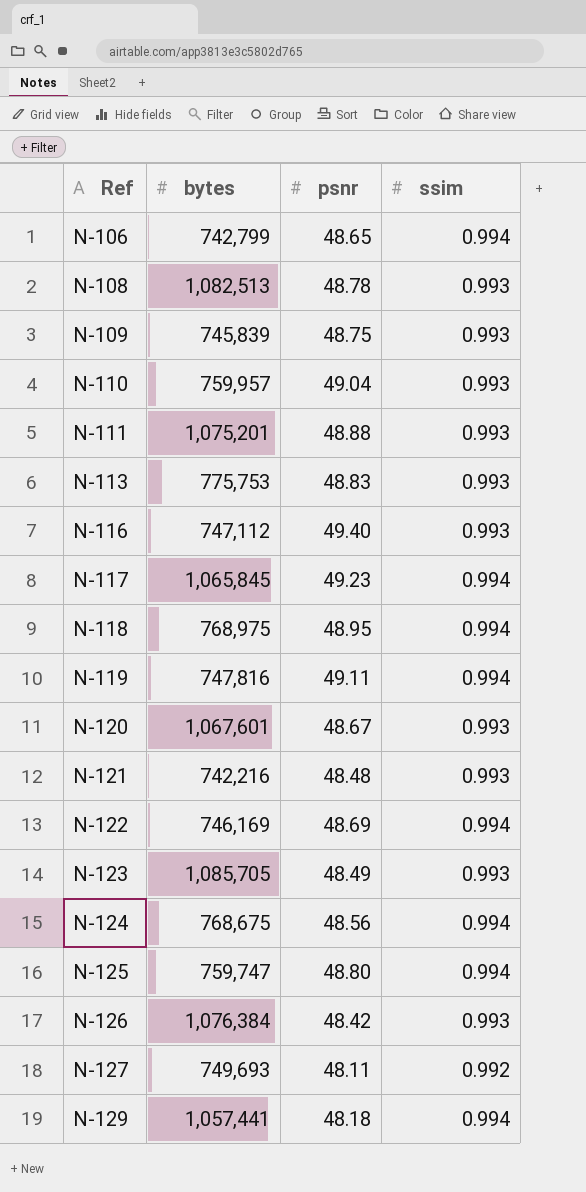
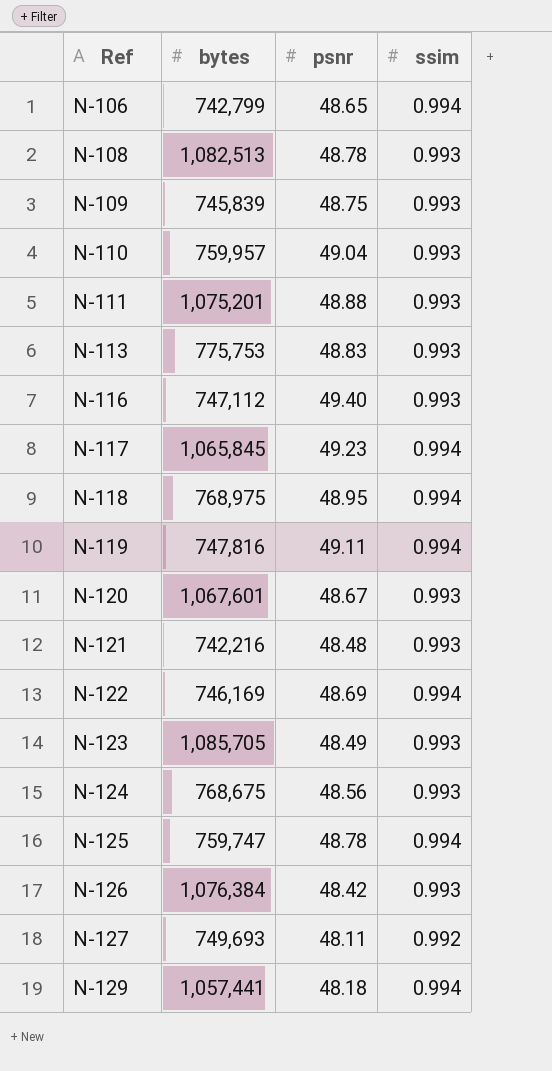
N-124 | ssim: 0.994 -> 0.993
N-125 | psnr: 48.80 -> 48.78

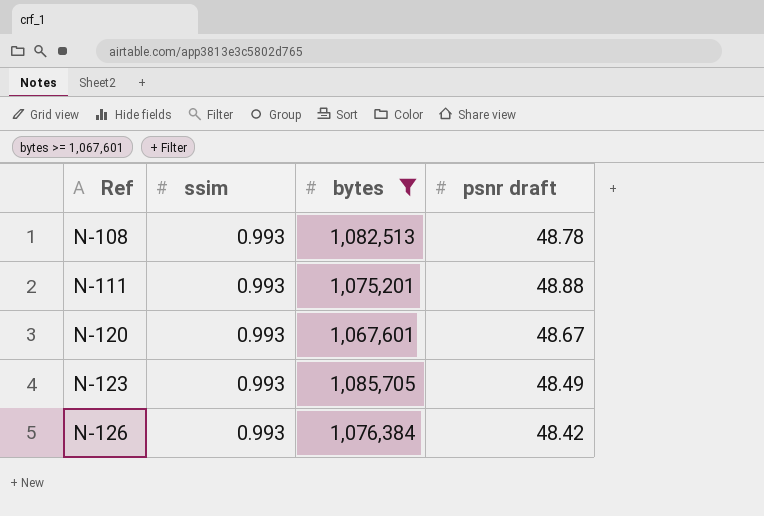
filter: none -> bytes >= 1,067,601
column ssim | position: 4 -> 2
column name: psnr -> psnr draft

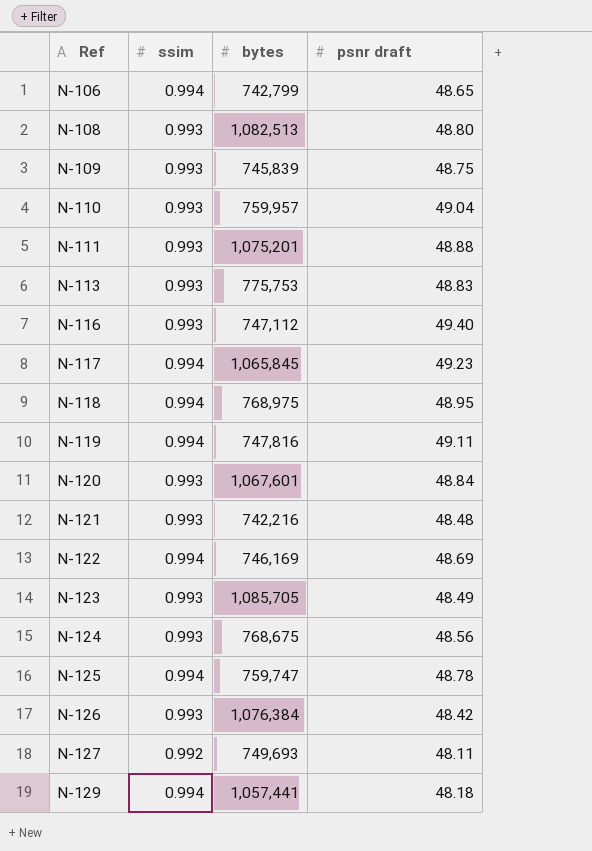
filter: bytes >= 1,067,601 -> none
N-108 | psnr draft: 48.78 -> 48.80
N-120 | psnr draft: 48.67 -> 48.84

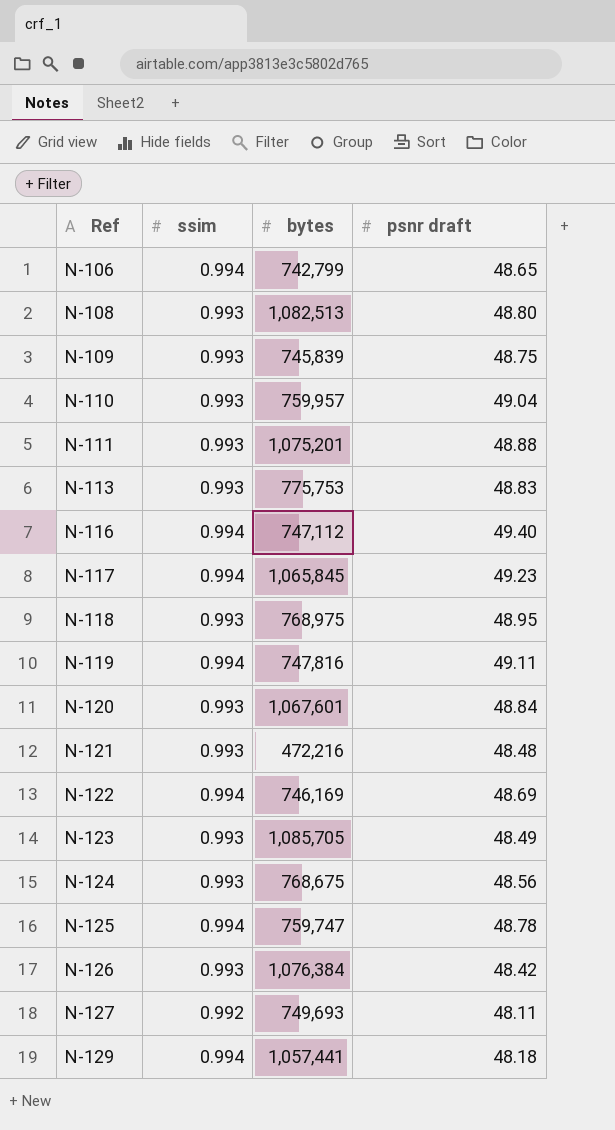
N-116 | ssim: 0.993 -> 0.994
N-118 | ssim: 0.994 -> 0.993
N-121 | bytes: 742,216 -> 472,216

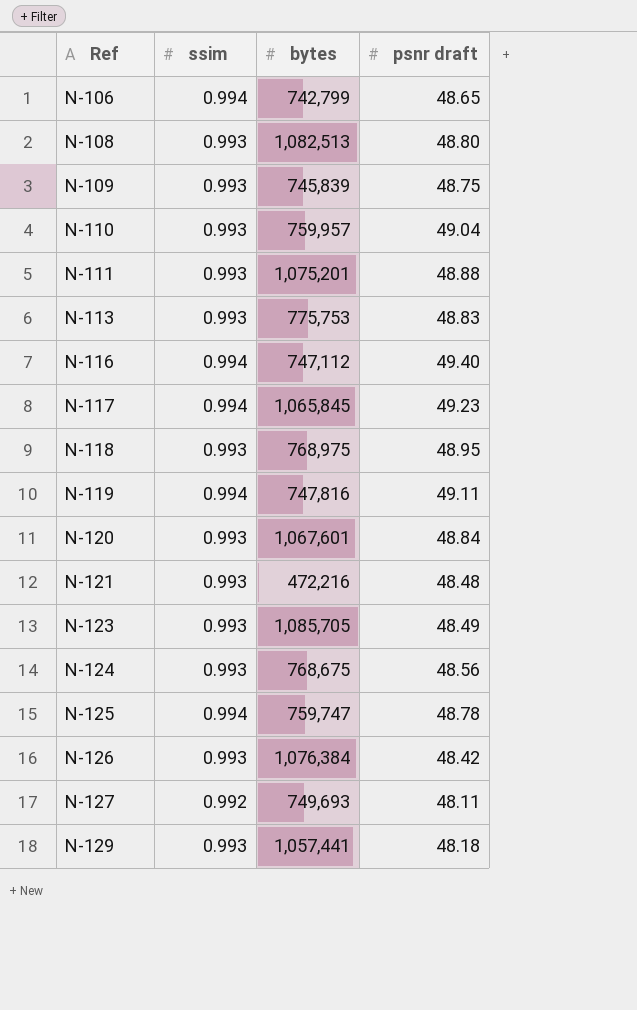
row N-122: 0.994 | 746,169 | 48.69 -> none
N-129 | ssim: 0.994 -> 0.993

